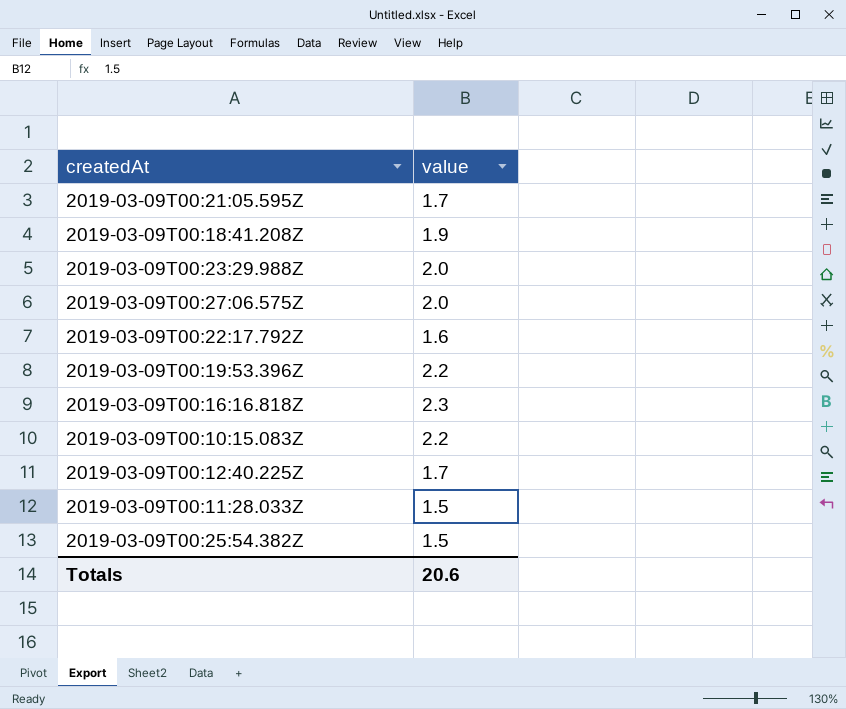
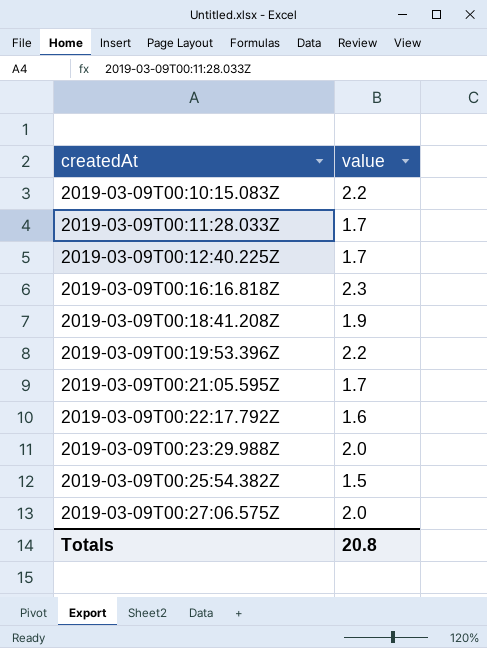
row order: none -> createdAt ascending
2019-03-09T00:11:28.033Z | value: 1.5 -> 1.7
Totals | value: 20.6 -> 20.8

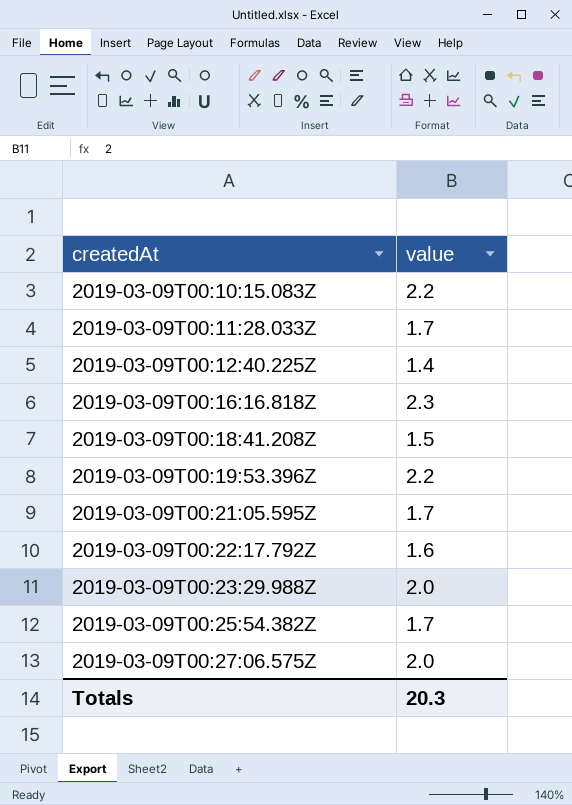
2019-03-09T00:12:40.225Z | value: 1.7 -> 1.4
2019-03-09T00:18:41.208Z | value: 1.9 -> 1.5
2019-03-09T00:25:54.382Z | value: 1.5 -> 1.7
Totals | value: 20.8 -> 20.3

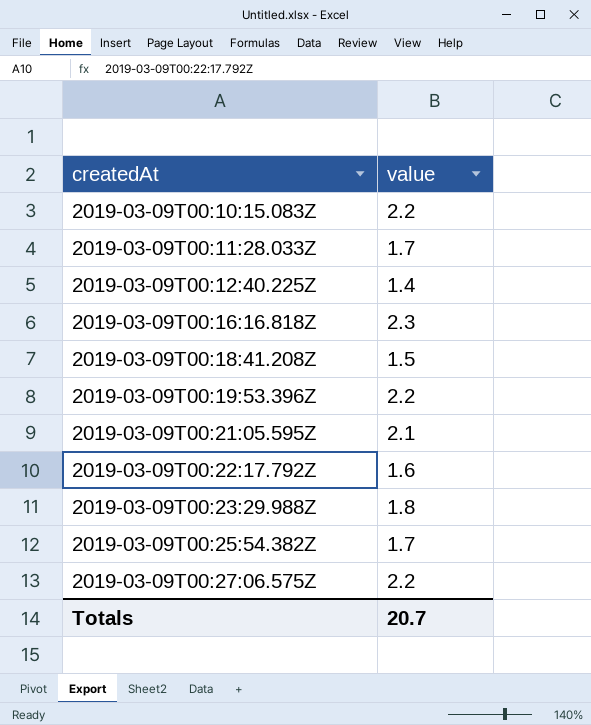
2019-03-09T00:21:05.595Z | value: 1.7 -> 2.1
2019-03-09T00:23:29.988Z | value: 2.0 -> 1.8
2019-03-09T00:27:06.575Z | value: 2.0 -> 2.2
Totals | value: 20.3 -> 20.7

